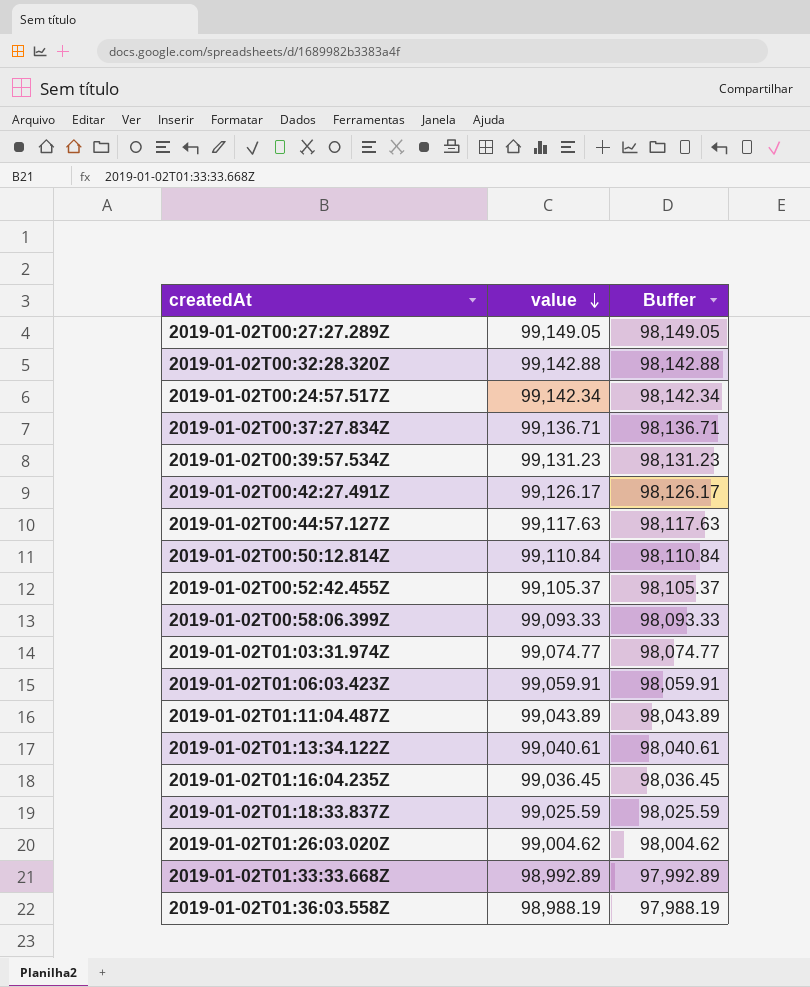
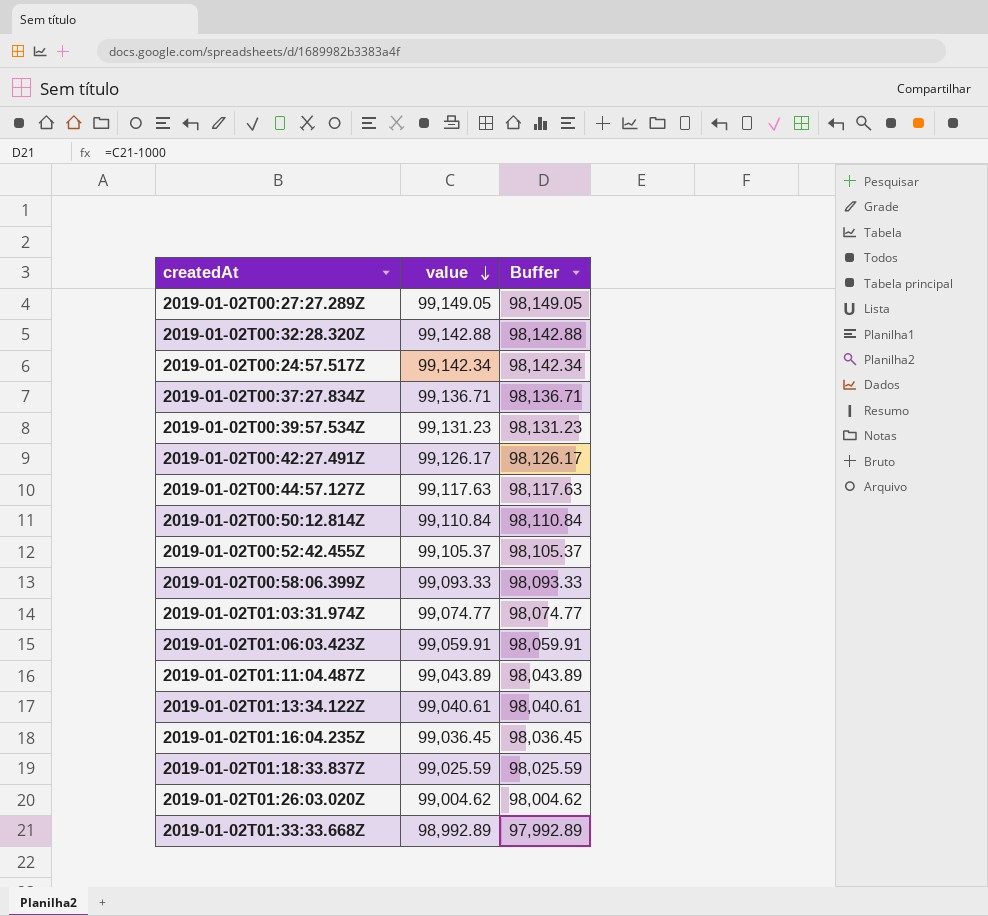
row 2019-01-02T01:36:03.558Z: 98,988.19 | 97,988.19 -> none

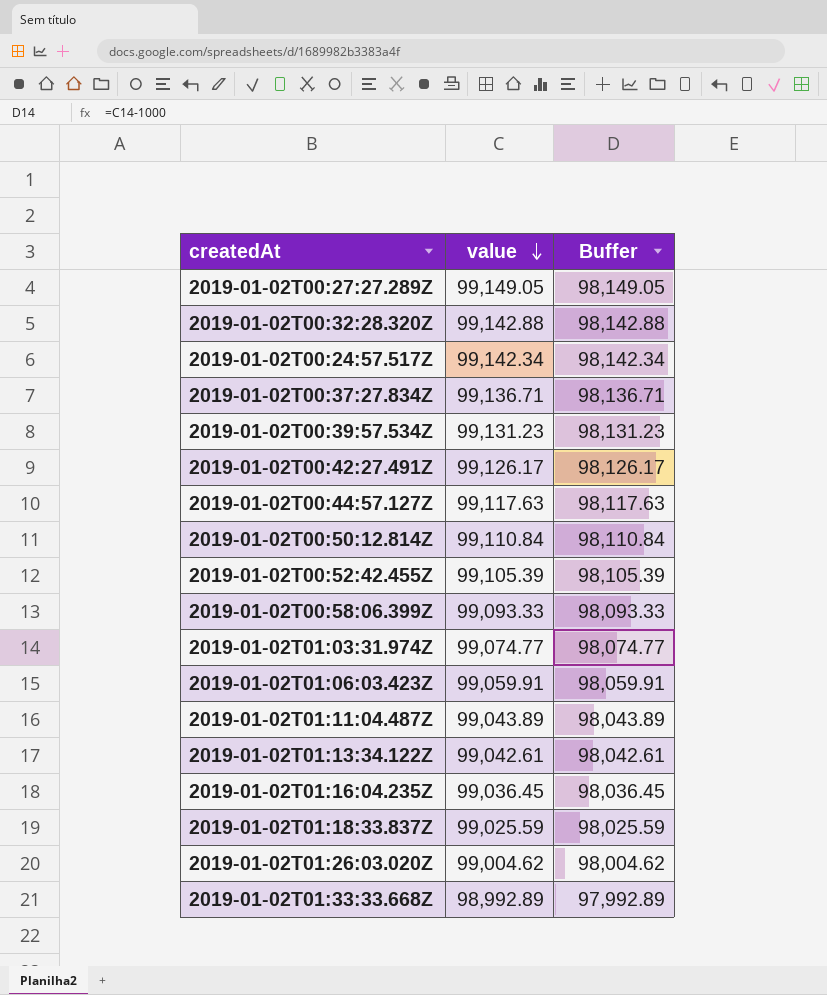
2019-01-02T00:52:42.455Z | value: 99,105.37 -> 99,105.39
2019-01-02T00:52:42.455Z | Buffer: 98,105.37 -> 98,105.39
2019-01-02T01:13:34.122Z | value: 99,040.61 -> 99,042.61
2019-01-02T01:13:34.122Z | Buffer: 98,040.61 -> 98,042.61

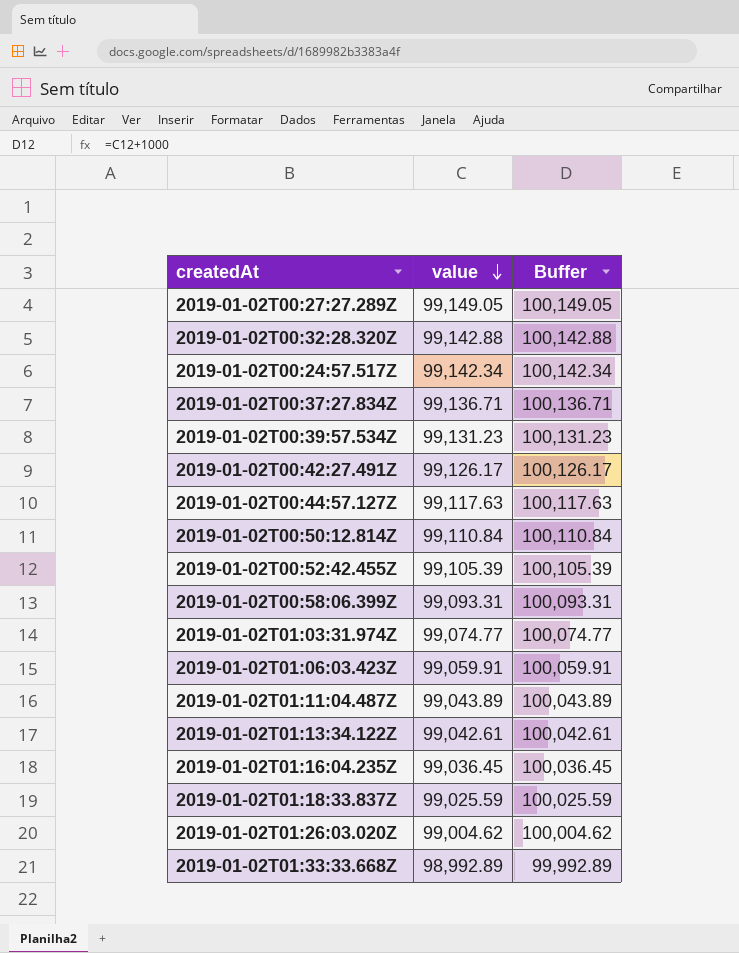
column Buffer | formula: [value] - 1000 -> [value] + 1000
2019-01-02T00:58:06.399Z | value: 99,093.33 -> 99,093.31

